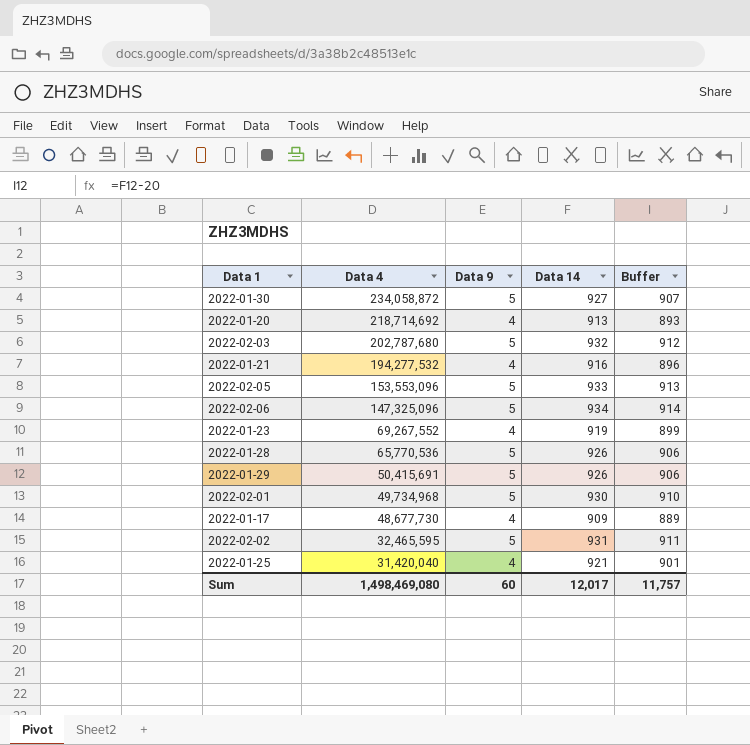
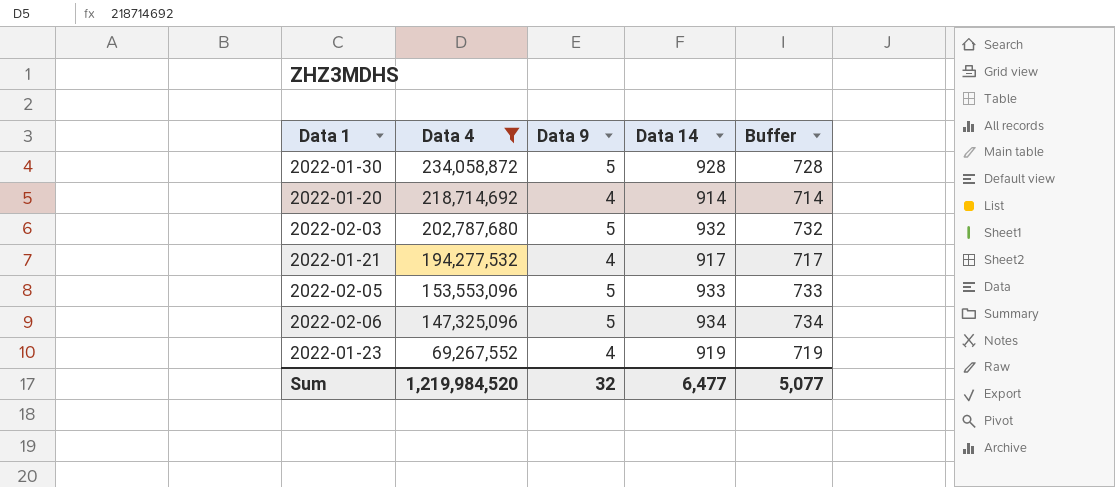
filter: none -> Data 4 >= 69,267,552
column Buffer | formula: [Data 14] - 20 -> [Data 14] - 200
2022-01-30 | Data 14: 927 -> 928
2022-01-20 | Data 14: 913 -> 914
2022-01-21 | Data 14: 916 -> 917
Sum | Data 4: 1,498,469,080 -> 1,219,984,520
Sum | Data 9: 60 -> 32
Sum | Data 14: 12,017 -> 6,477
Sum | Buffer: 11,757 -> 5,077

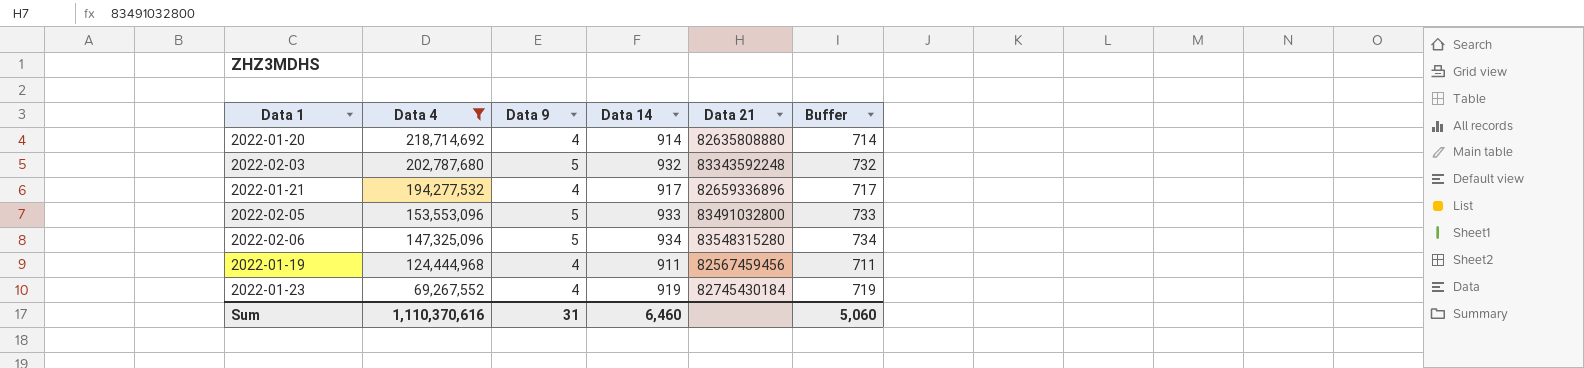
column Data 21 | position: none -> 5
row 2022-01-30: 234,058,872 | 5 | 928 | 728 -> none
row 2022-01-19: none -> 124,444,968 | 4 | 911 | 82567459456 | 711
Sum | Data 4: 1,219,984,520 -> 1,110,370,616
Sum | Data 9: 32 -> 31
Sum | Data 14: 6,477 -> 6,460
Sum | Buffer: 5,077 -> 5,060

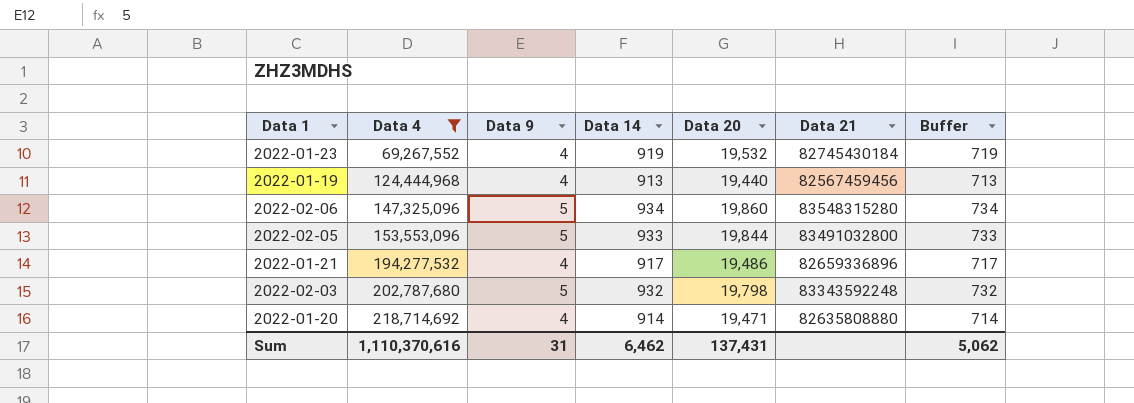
row order: Data 4 descending -> Data 4 ascending
column Data 20 | position: none -> 5
2022-01-19 | Data 14: 911 -> 913
2022-01-19 | Buffer: 711 -> 713
Sum | Data 14: 6,460 -> 6,462
Sum | Buffer: 5,060 -> 5,062

